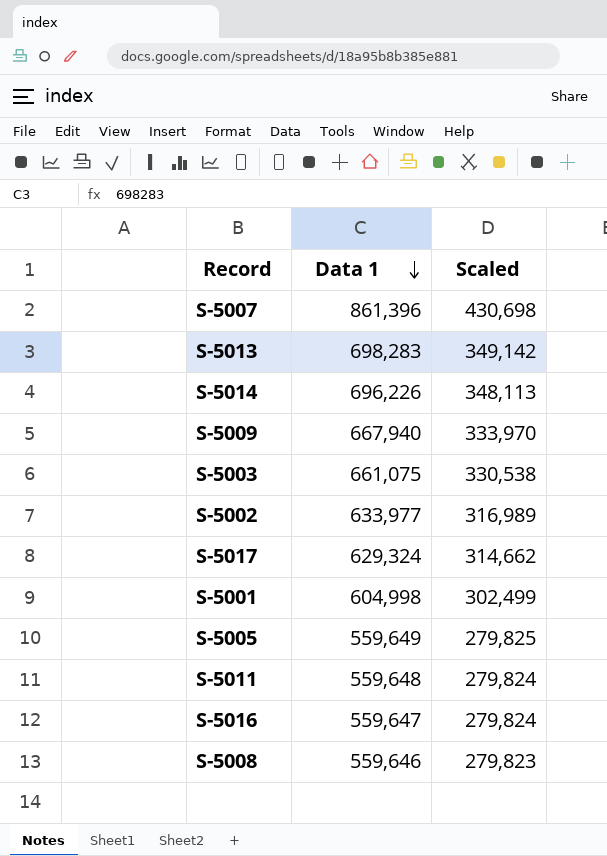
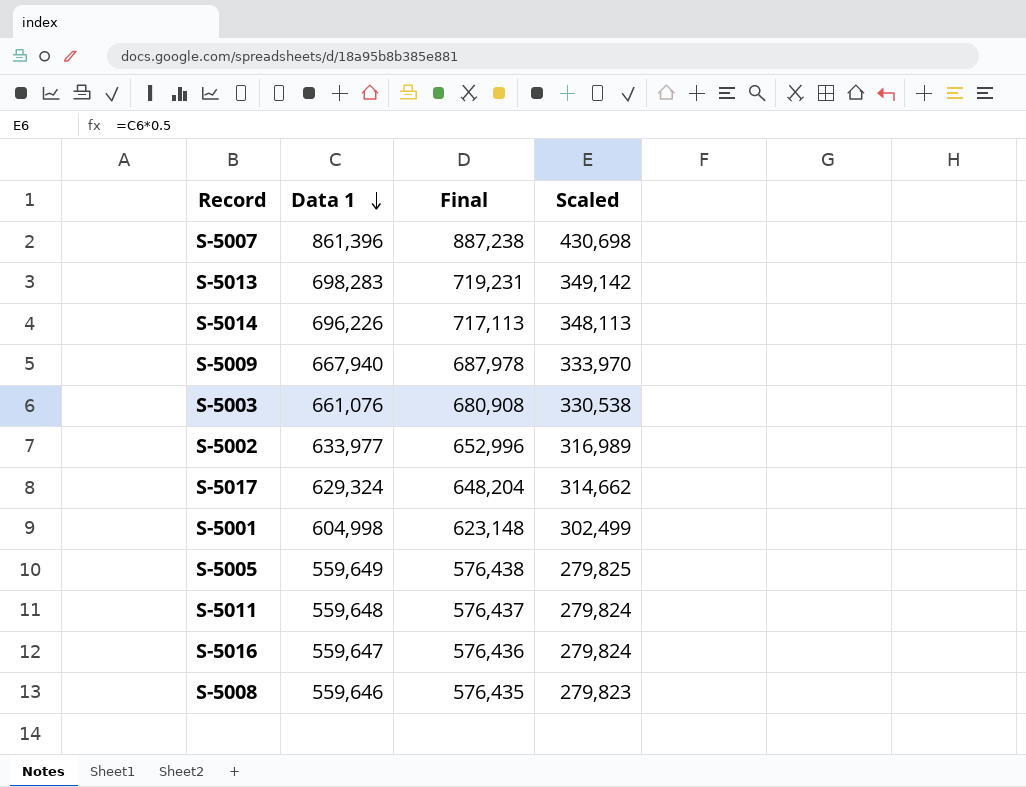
column Final | formula: none -> [Data 1] * 1.03
S-5003 | Data 1: 661,075 -> 661,076

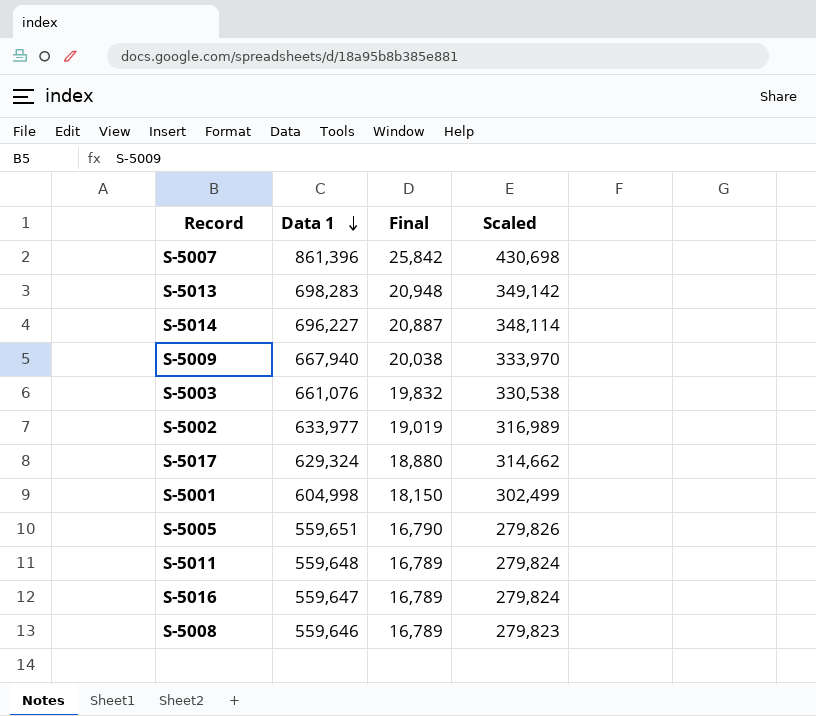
column Final | formula: [Data 1] * 1.03 -> [Data 1] * 0.03
S-5014 | Data 1: 696,226 -> 696,227
S-5014 | Scaled: 348,113 -> 348,114
S-5005 | Data 1: 559,649 -> 559,651
S-5005 | Scaled: 279,825 -> 279,826

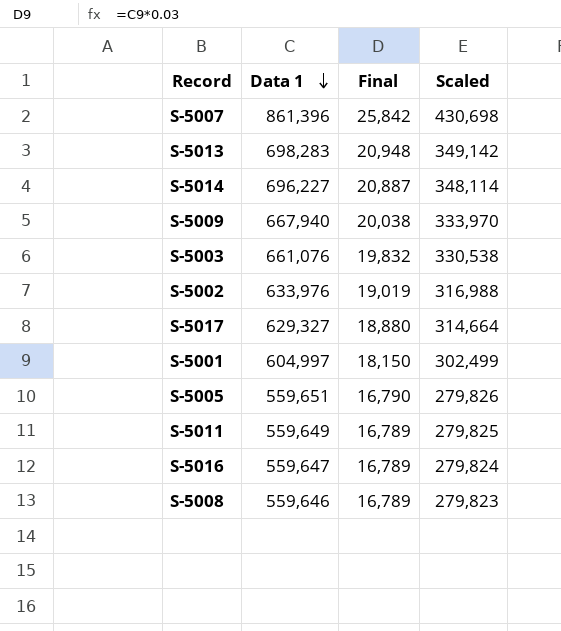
S-5002 | Data 1: 633,977 -> 633,976
S-5002 | Scaled: 316,989 -> 316,988
S-5017 | Data 1: 629,324 -> 629,327
S-5017 | Scaled: 314,662 -> 314,664
S-5001 | Data 1: 604,998 -> 604,997
S-5011 | Data 1: 559,648 -> 559,649
S-5011 | Scaled: 279,824 -> 279,825

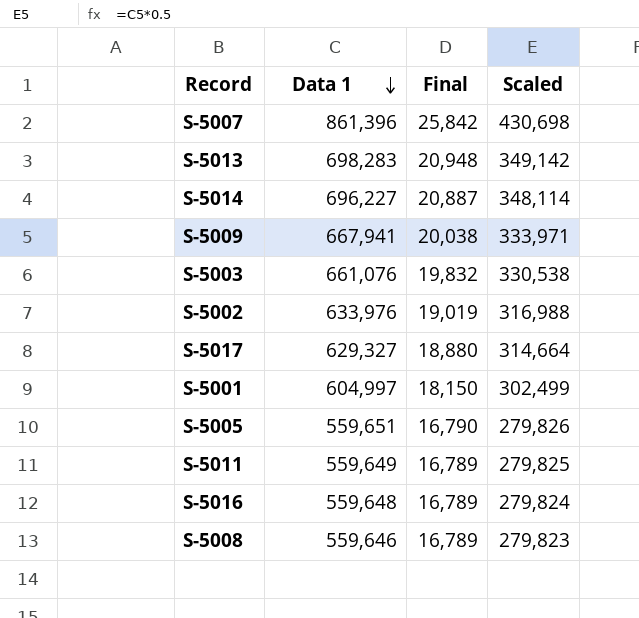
S-5009 | Data 1: 667,940 -> 667,941
S-5009 | Scaled: 333,970 -> 333,971
S-5016 | Data 1: 559,647 -> 559,648

